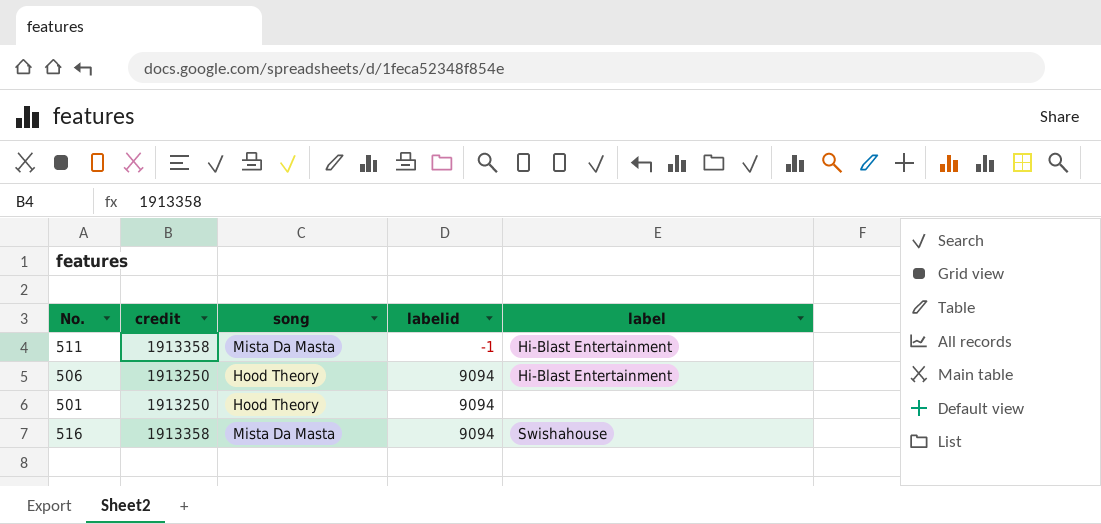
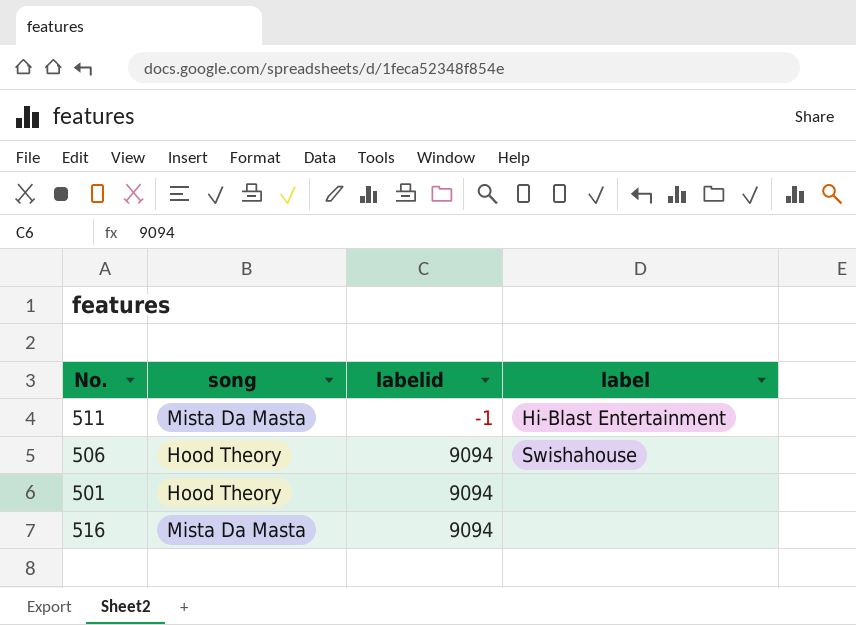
column credit | position: 2 -> none
506 | label: Hi-Blast Entertainment -> Swishahouse
516 | label: Swishahouse -> none

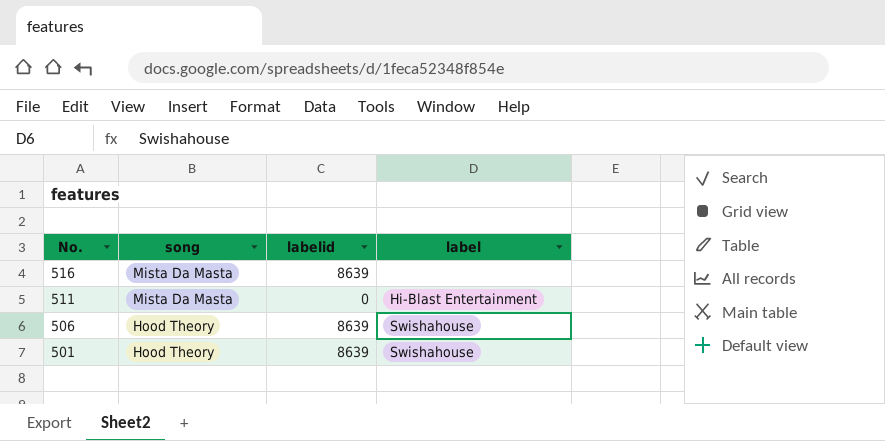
row order: labelid ascending -> No. descending
516 | labelid: 9094 -> 8639
511 | labelid: -1 -> 0
506 | labelid: 9094 -> 8639
501 | labelid: 9094 -> 8639
501 | label: none -> Swishahouse

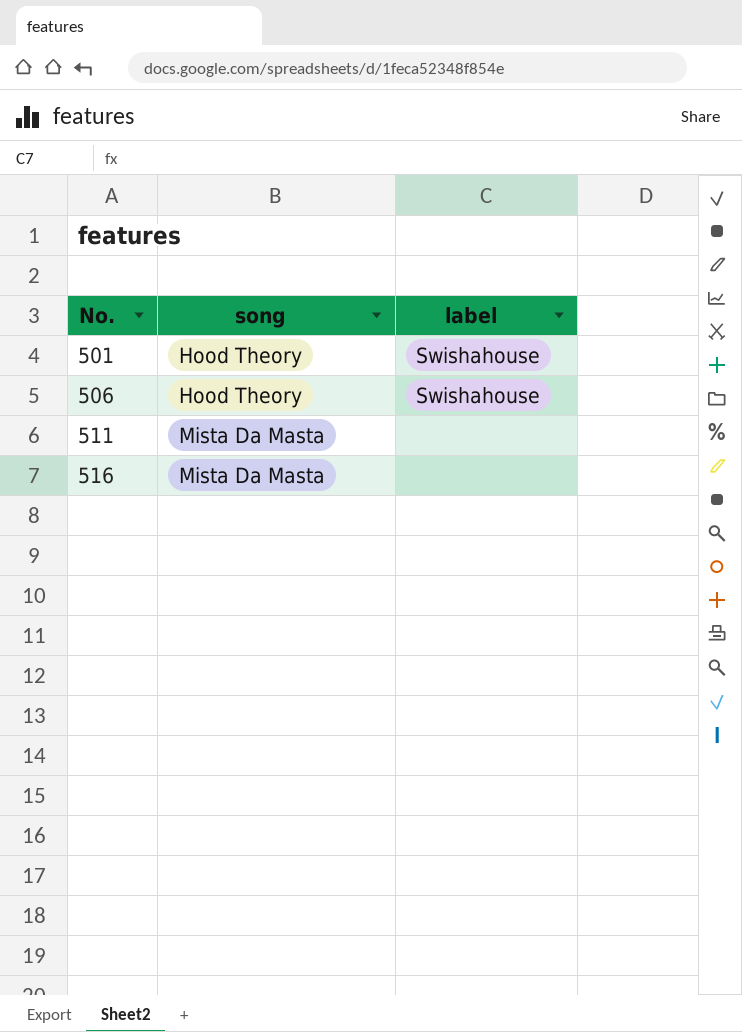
row order: No. descending -> No. ascending
column labelid | position: 3 -> none
511 | label: Hi-Blast Entertainment -> none

